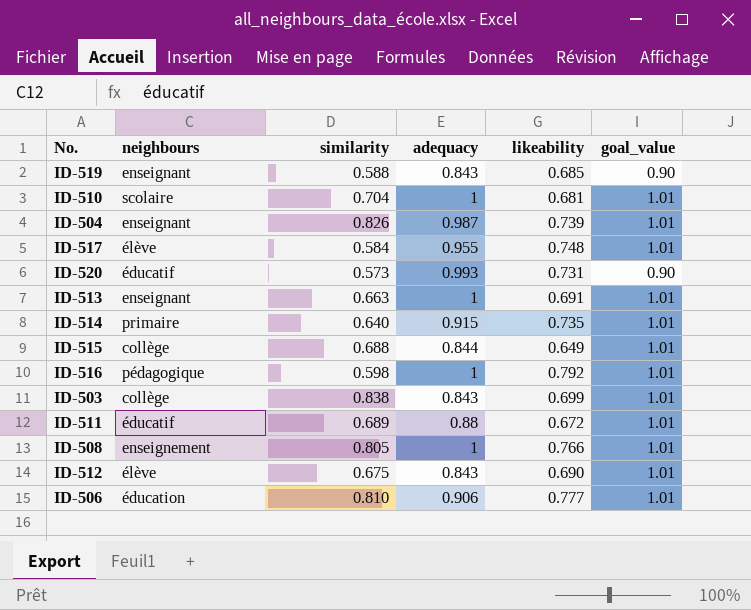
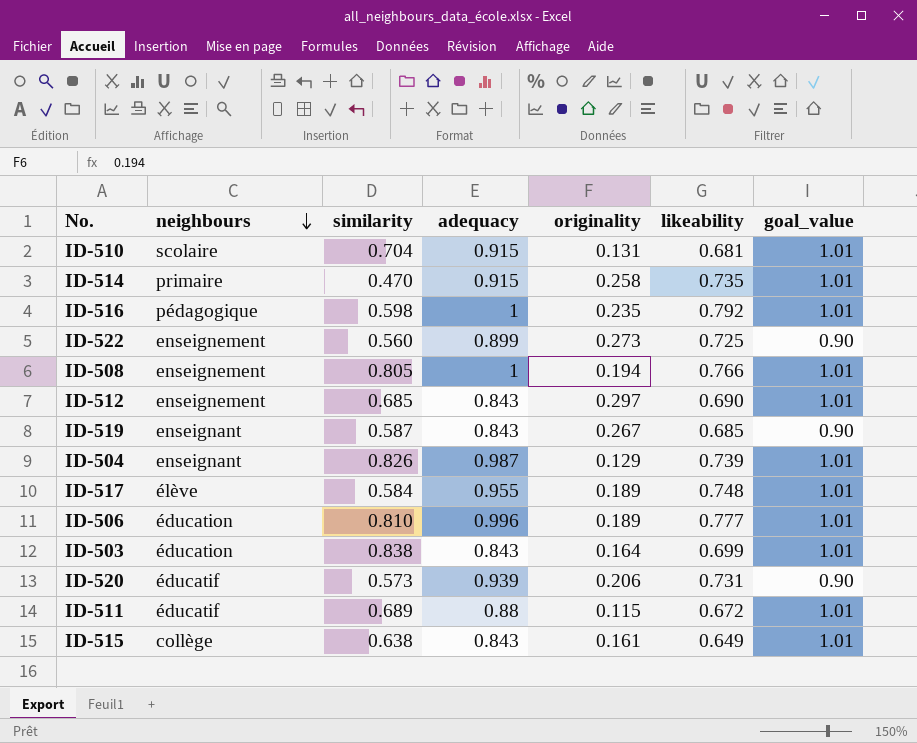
row order: none -> neighbours descending
column originality | position: none -> 5
row ID-513: enseignant | 0.663 | 1 | 0.691 | 1.01 -> none
ID-510 | adequacy: 1 -> 0.915
ID-514 | similarity: 0.640 -> 0.470
row ID-522: none -> enseignement | 0.560 | 0.899 | 0.273 | 0.725 | 0.90
ID-512 | neighbours: élève -> enseignement
ID-512 | similarity: 0.675 -> 0.685
ID-519 | similarity: 0.588 -> 0.587
ID-506 | adequacy: 0.906 -> 0.996
ID-503 | neighbours: collège -> éducation
ID-520 | adequacy: 0.993 -> 0.939
ID-515 | similarity: 0.688 -> 0.638
ID-515 | adequacy: 0.844 -> 0.843

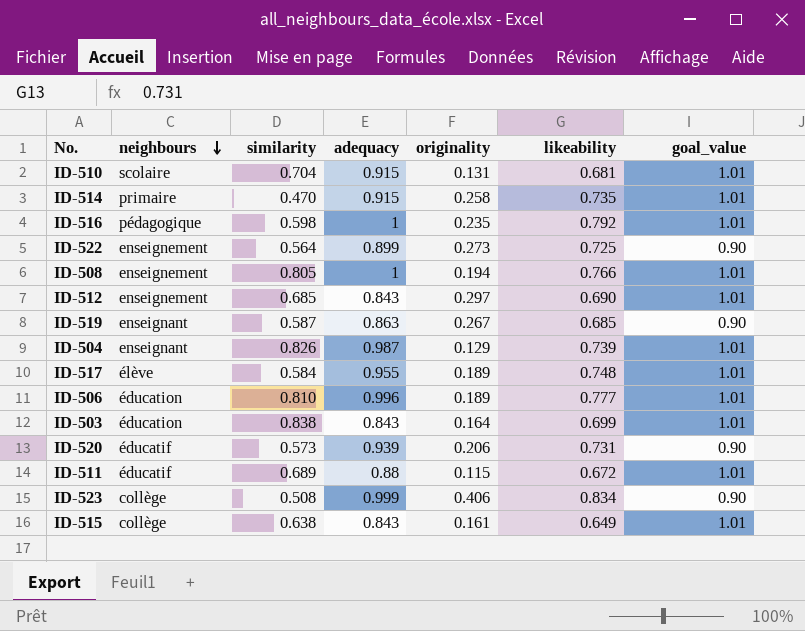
ID-522 | similarity: 0.560 -> 0.564
ID-519 | adequacy: 0.843 -> 0.863
row ID-523: none -> collège | 0.508 | 0.999 | 0.406 | 0.834 | 0.90

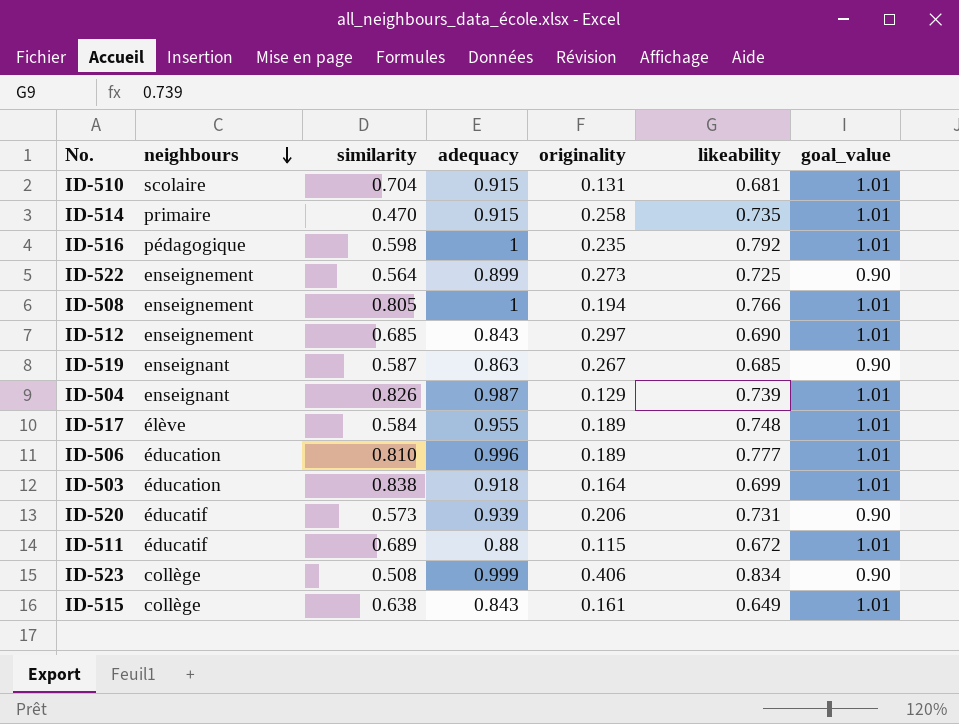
ID-503 | adequacy: 0.843 -> 0.918

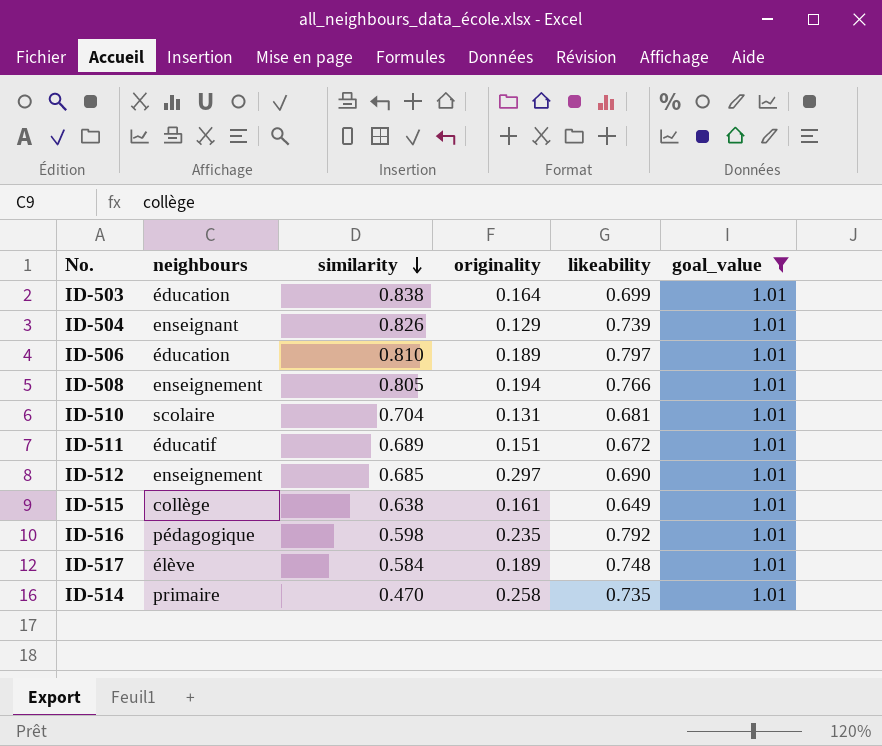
filter: none -> goal_value = 1.01
row order: neighbours descending -> similarity descending
column adequacy | position: 4 -> none
ID-506 | likeability: 0.777 -> 0.797
ID-511 | originality: 0.115 -> 0.151

